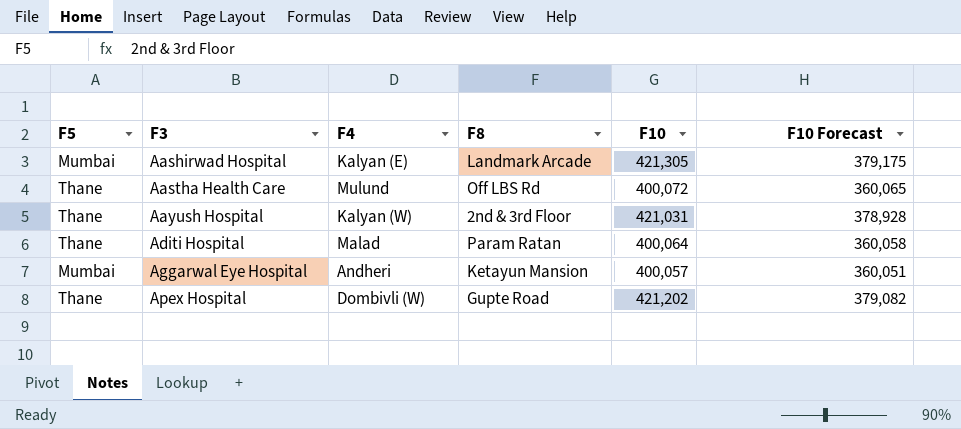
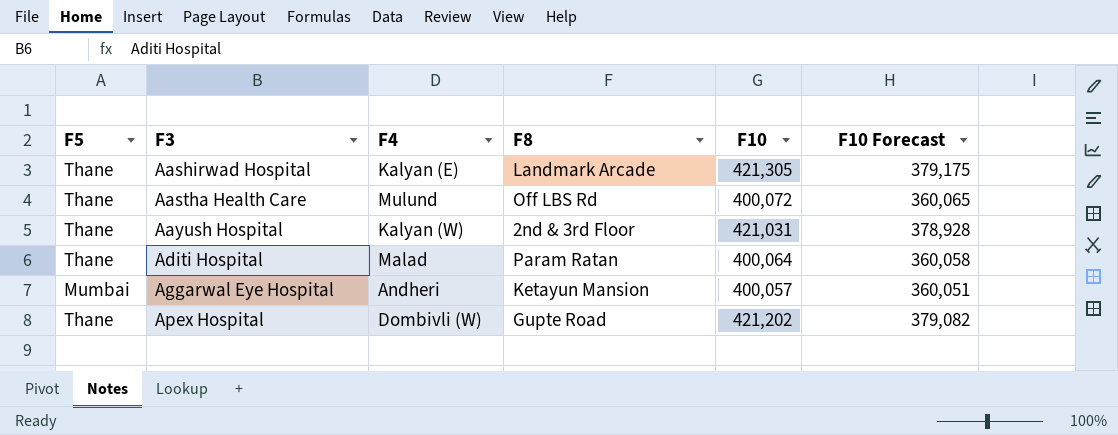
Aashirwad Hospital | F5: Mumbai -> Thane

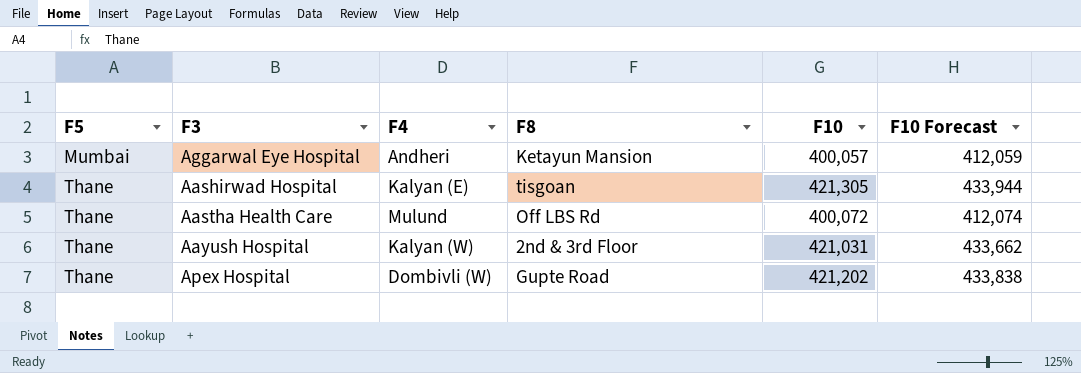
row order: F3 ascending -> F5 ascending
column F10 Forecast | formula: [F10] * 0.9 -> [F10] * 1.03
row Aditi Hospital: Thane | Malad | Param Ratan | 400,064 | 360,058 -> none
Aashirwad Hospital | F8: Landmark Arcade -> tisgoan

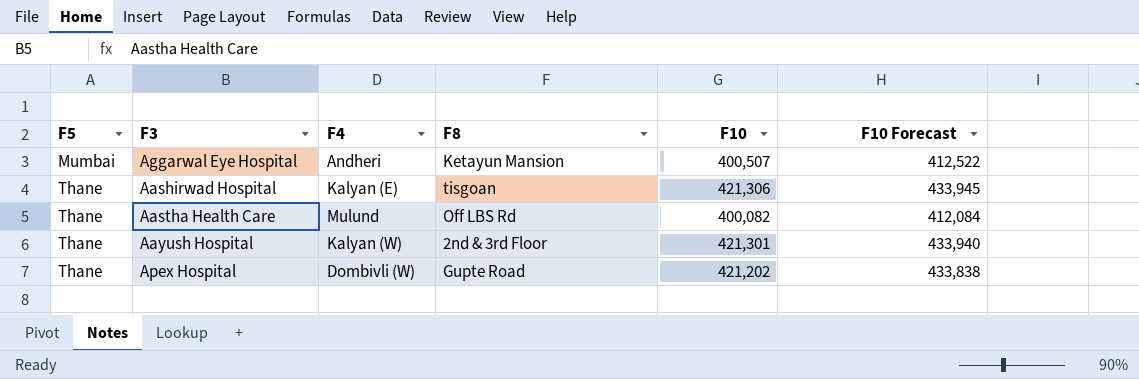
Aggarwal Eye Hospital | F10: 400,057 -> 400,507
Aggarwal Eye Hospital | F10 Forecast: 412,059 -> 412,522
Aashirwad Hospital | F10: 421,305 -> 421,306
Aashirwad Hospital | F10 Forecast: 433,944 -> 433,945
Aastha Health Care | F10: 400,072 -> 400,082
Aastha Health Care | F10 Forecast: 412,074 -> 412,084
Aayush Hospital | F10: 421,031 -> 421,301
Aayush Hospital | F10 Forecast: 433,662 -> 433,940

